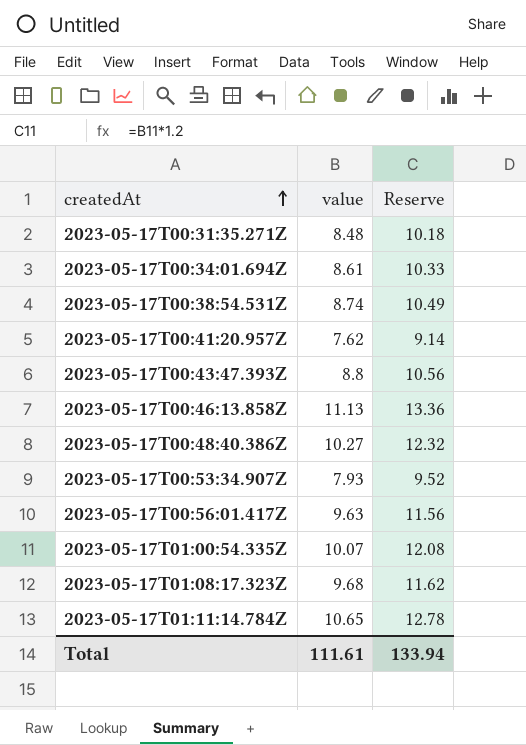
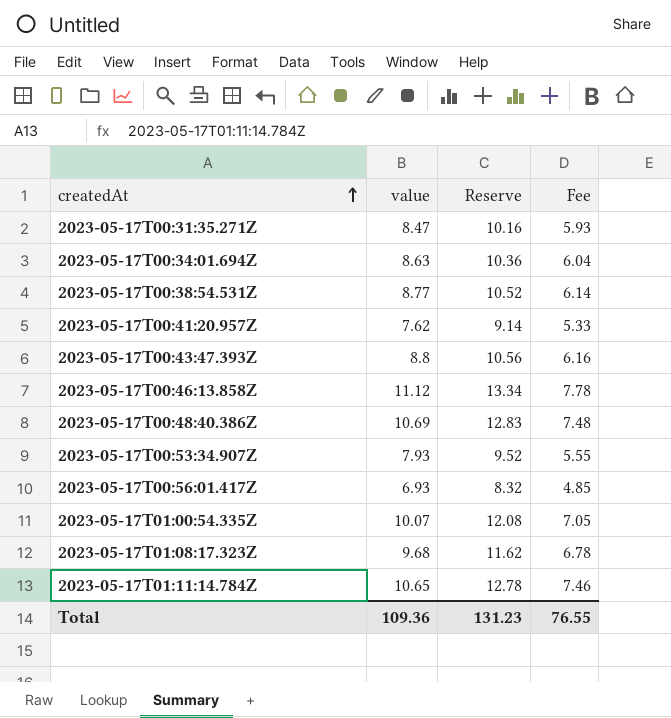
column Fee | formula: none -> [value] * 0.7
2023-05-17T00:31:35.271Z | value: 8.48 -> 8.47
2023-05-17T00:31:35.271Z | Reserve: 10.18 -> 10.16
2023-05-17T00:34:01.694Z | value: 8.61 -> 8.63
2023-05-17T00:34:01.694Z | Reserve: 10.33 -> 10.36
2023-05-17T00:38:54.531Z | value: 8.74 -> 8.77
2023-05-17T00:38:54.531Z | Reserve: 10.49 -> 10.52
2023-05-17T00:46:13.858Z | value: 11.13 -> 11.12
2023-05-17T00:46:13.858Z | Reserve: 13.36 -> 13.34
2023-05-17T00:48:40.386Z | value: 10.27 -> 10.69
2023-05-17T00:48:40.386Z | Reserve: 12.32 -> 12.83
2023-05-17T00:56:01.417Z | value: 9.63 -> 6.93
2023-05-17T00:56:01.417Z | Reserve: 11.56 -> 8.32
Total | value: 111.61 -> 109.36
Total | Reserve: 133.94 -> 131.23

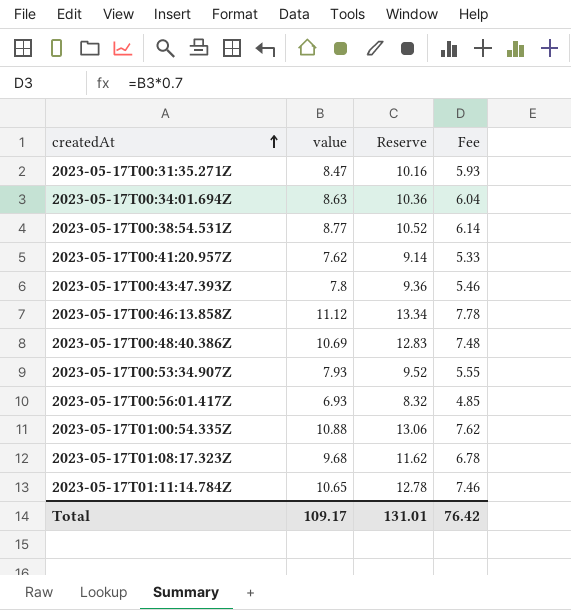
2023-05-17T00:43:47.393Z | value: 8.8 -> 7.8
2023-05-17T00:43:47.393Z | Reserve: 10.56 -> 9.36
2023-05-17T00:43:47.393Z | Fee: 6.16 -> 5.46
2023-05-17T01:00:54.335Z | value: 10.07 -> 10.88
2023-05-17T01:00:54.335Z | Reserve: 12.08 -> 13.06
2023-05-17T01:00:54.335Z | Fee: 7.05 -> 7.62
Total | value: 109.36 -> 109.17
Total | Reserve: 131.23 -> 131.01
Total | Fee: 76.55 -> 76.42

